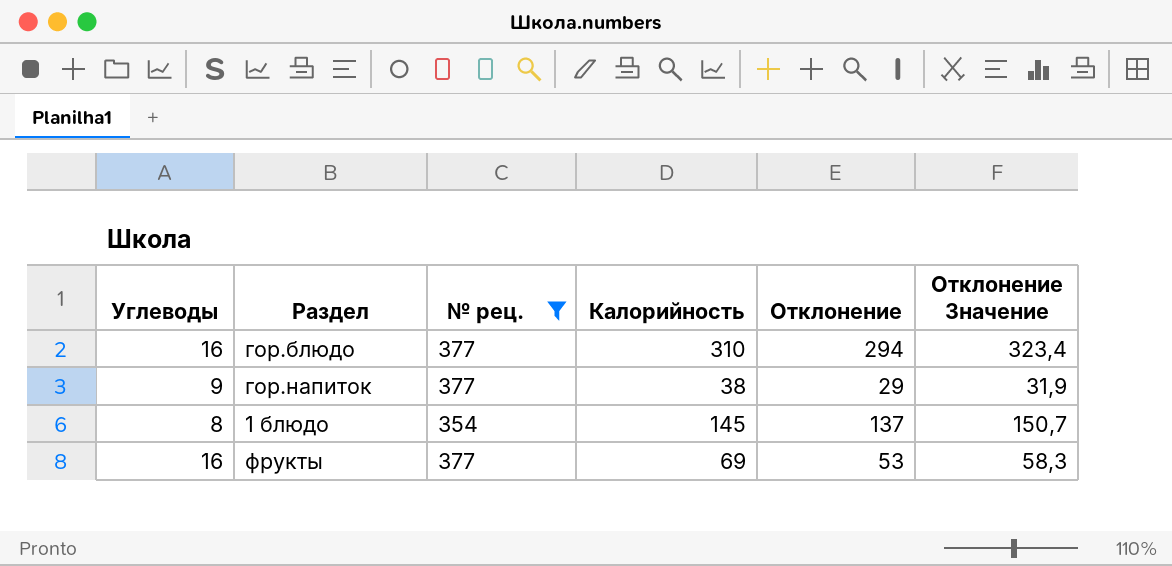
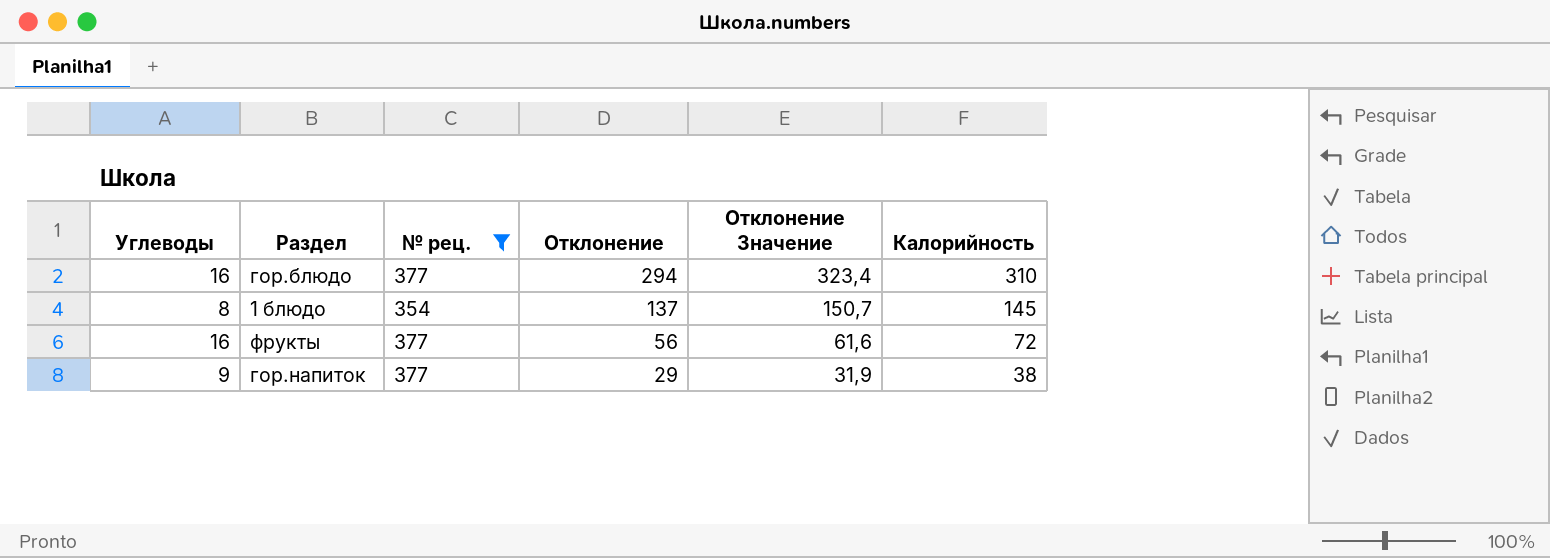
row order: none -> Отклонение descending
column Калорийность | position: 4 -> 6
фрукты | Отклонение: 53 -> 56
фрукты | Отклонение Значение: 58,3 -> 61,6
фрукты | Калорийность: 69 -> 72

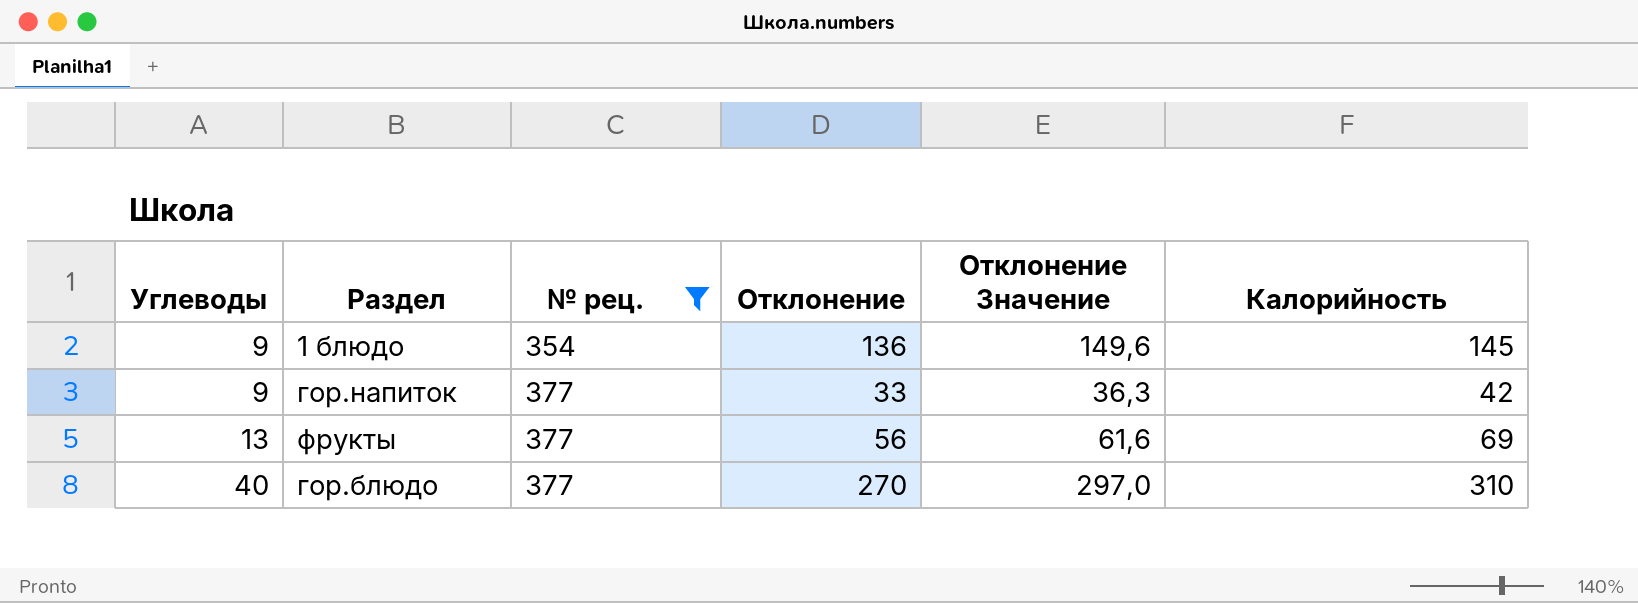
row order: Отклонение descending -> Углеводы ascending
1 блюдо | Углеводы: 8 -> 9
1 блюдо | Отклонение: 137 -> 136
1 блюдо | Отклонение Значение: 150,7 -> 149,6
гор.напиток | Отклонение: 29 -> 33
гор.напиток | Отклонение Значение: 31,9 -> 36,3
гор.напиток | Калорийность: 38 -> 42
фрукты | Углеводы: 16 -> 13
фрукты | Калорийность: 72 -> 69
гор.блюдо | Углеводы: 16 -> 40
гор.блюдо | Отклонение: 294 -> 270
гор.блюдо | Отклонение Значение: 323,4 -> 297,0

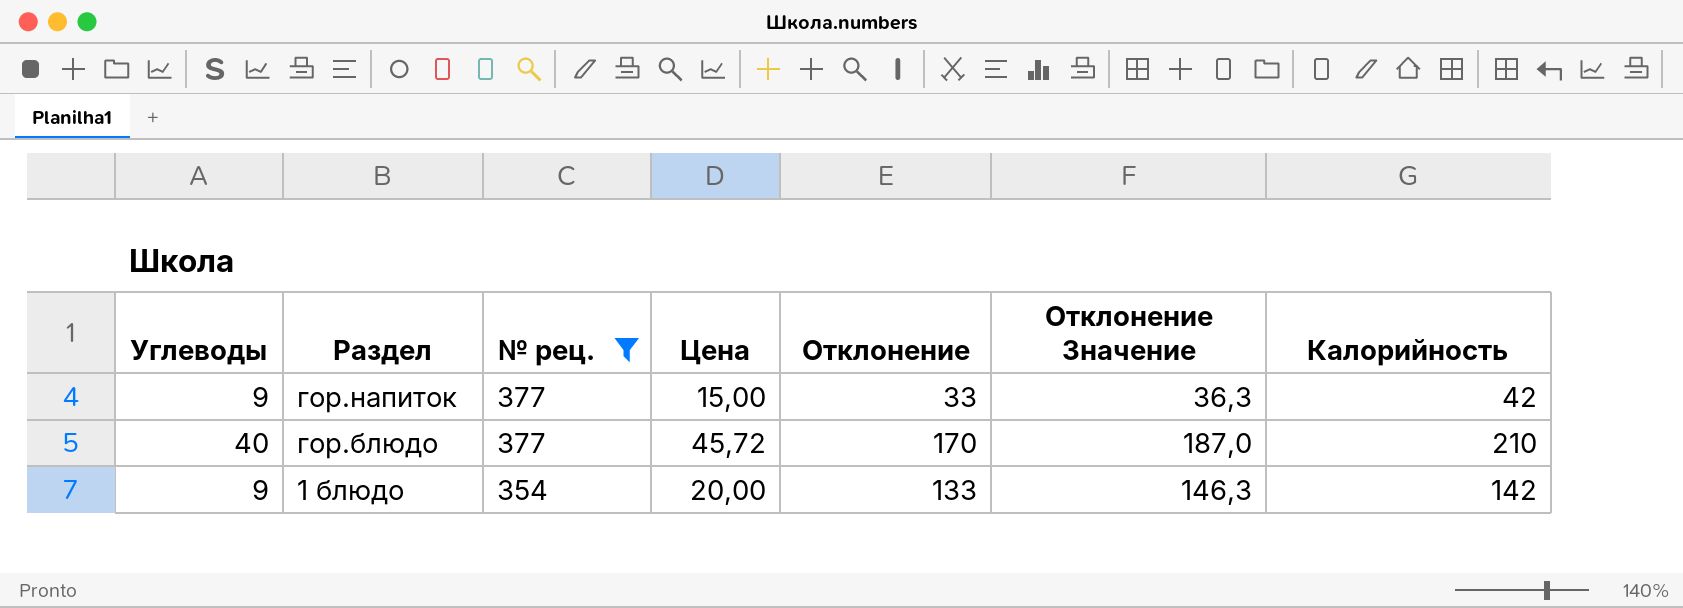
row order: Углеводы ascending -> Раздел descending
column Цена | position: none -> 4
row фрукты: 13 | 377 | 56 | 61,6 | 69 -> none
гор.блюдо | Отклонение: 270 -> 170
гор.блюдо | Отклонение Значение: 297,0 -> 187,0
гор.блюдо | Калорийность: 310 -> 210
1 блюдо | Отклонение: 136 -> 133
1 блюдо | Отклонение Значение: 149,6 -> 146,3
1 блюдо | Калорийность: 145 -> 142

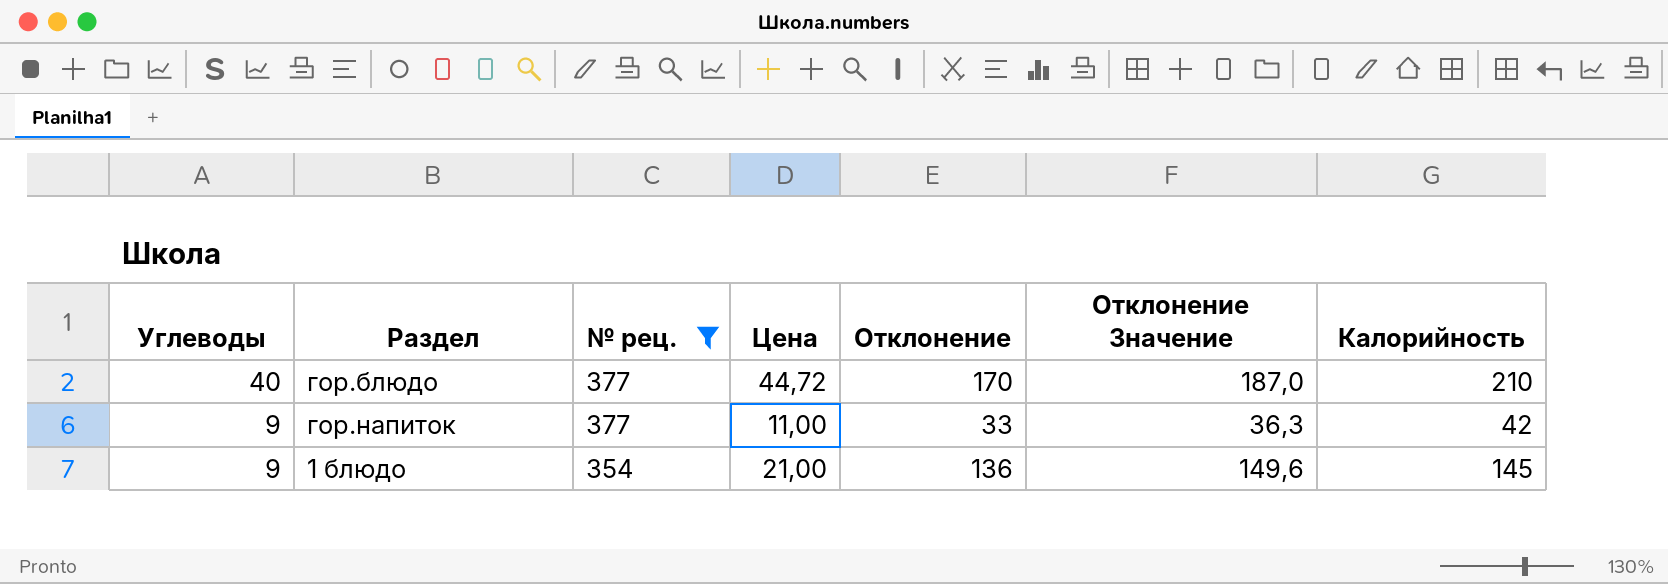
row order: Раздел descending -> Углеводы descending
гор.блюдо | Цена: 45,72 -> 44,72
гор.напиток | Цена: 15,00 -> 11,00
1 блюдо | Цена: 20,00 -> 21,00
1 блюдо | Отклонение: 133 -> 136
1 блюдо | Отклонение Значение: 146,3 -> 149,6
1 блюдо | Калорийность: 142 -> 145

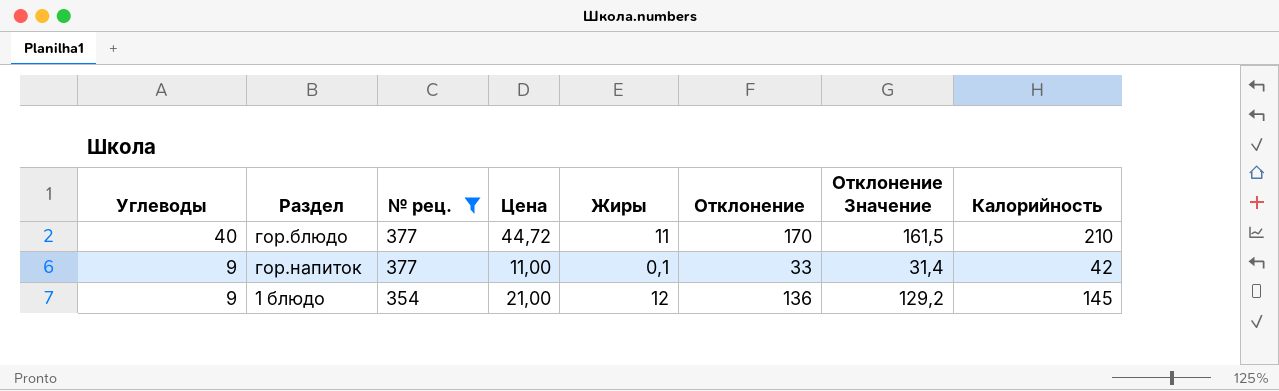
column Жиры | position: none -> 5
column Отклонение Значение | formula: [Отклонение] * 1,1 -> [Отклонение] * 0,95

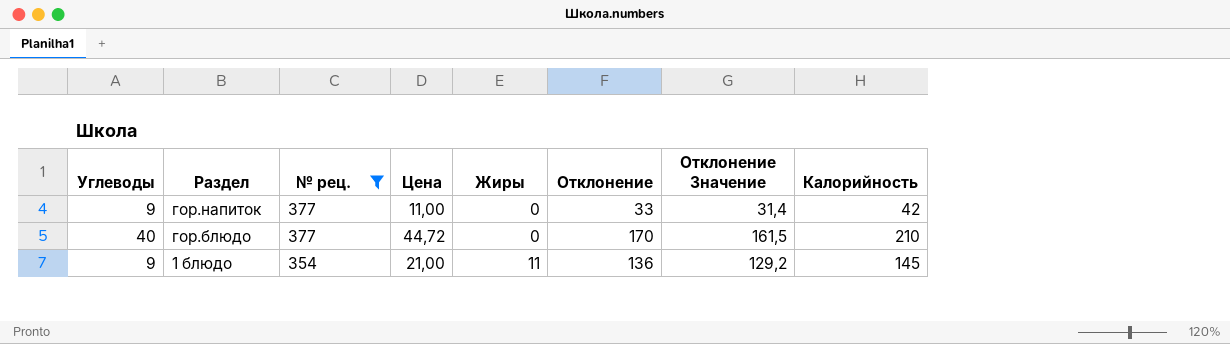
row order: Углеводы descending -> Раздел descending
гор.напиток | Жиры: 0,1 -> 0
гор.блюдо | Жиры: 11 -> 0
1 блюдо | Жиры: 12 -> 11

